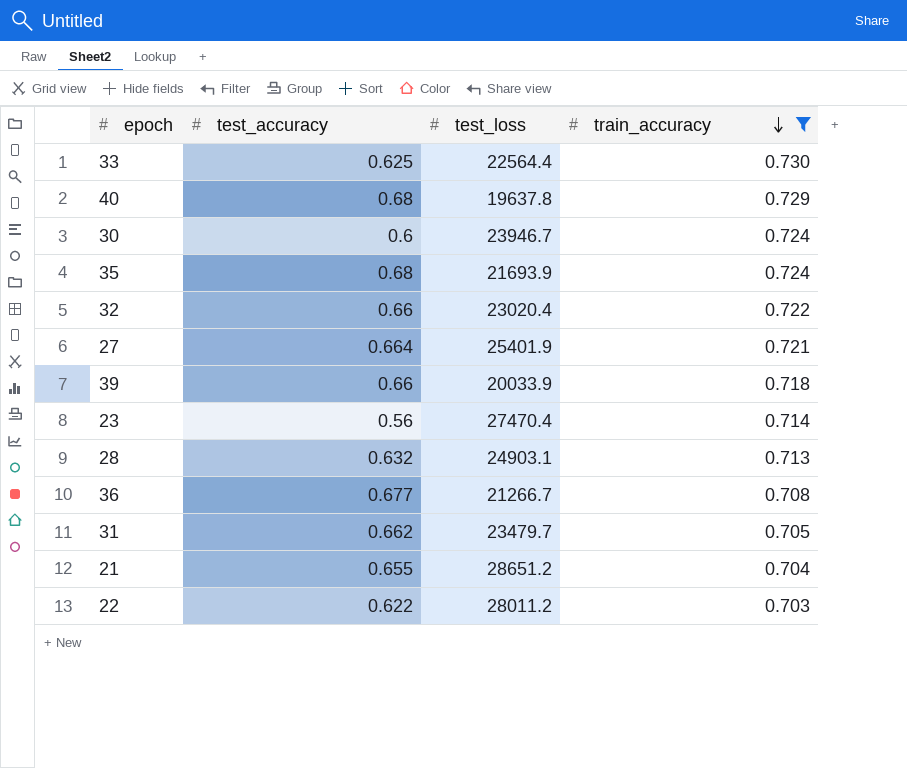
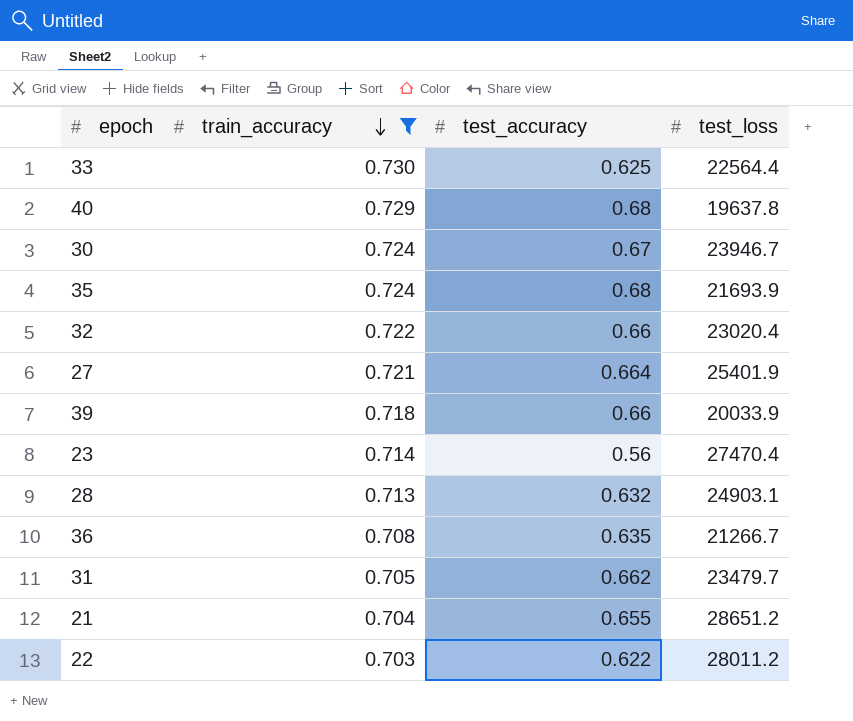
column train_accuracy | position: 4 -> 2
30 | test_accuracy: 0.6 -> 0.67
36 | test_accuracy: 0.677 -> 0.635

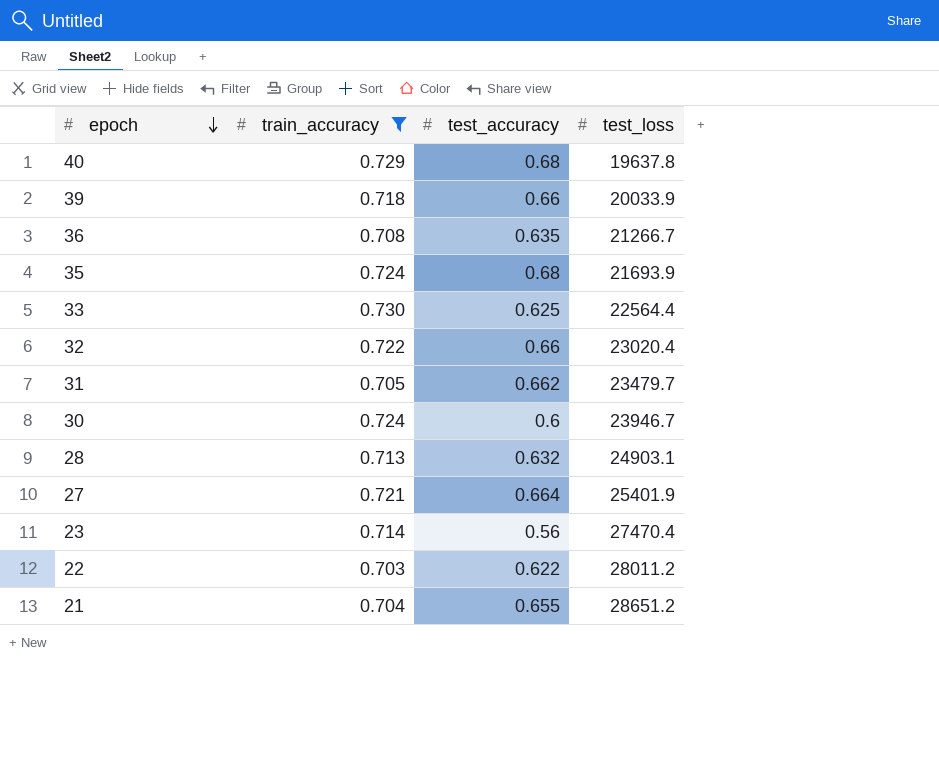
row order: train_accuracy descending -> epoch descending
30 | test_accuracy: 0.67 -> 0.6

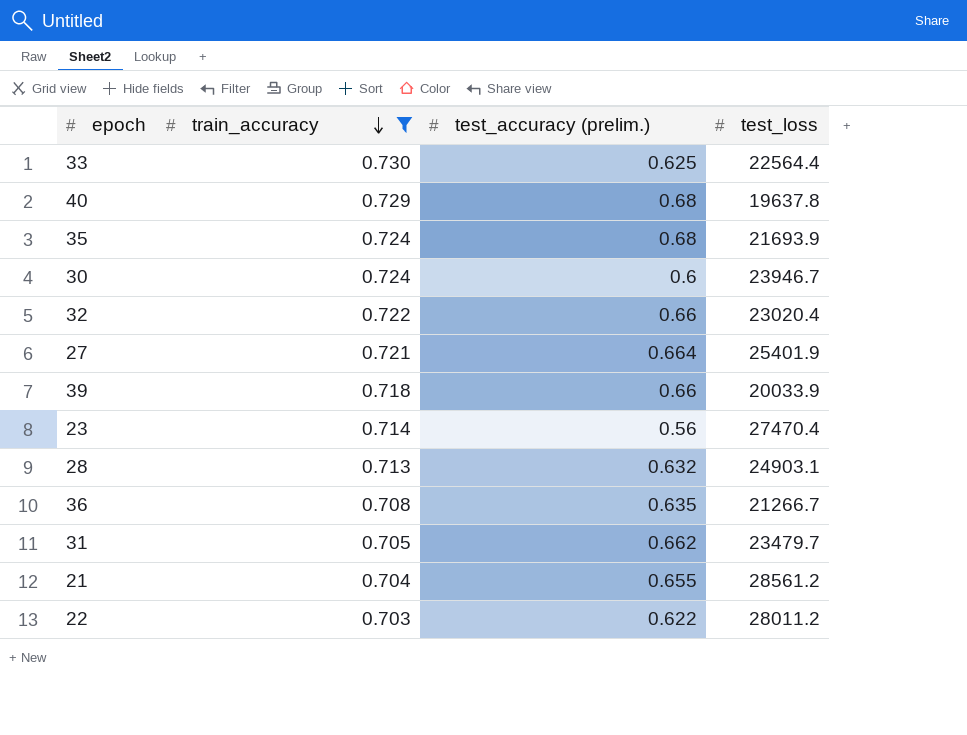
row order: epoch descending -> train_accuracy descending
column name: test_accuracy -> test_accuracy (prelim.)
21 | test_loss: 28651.2 -> 28561.2

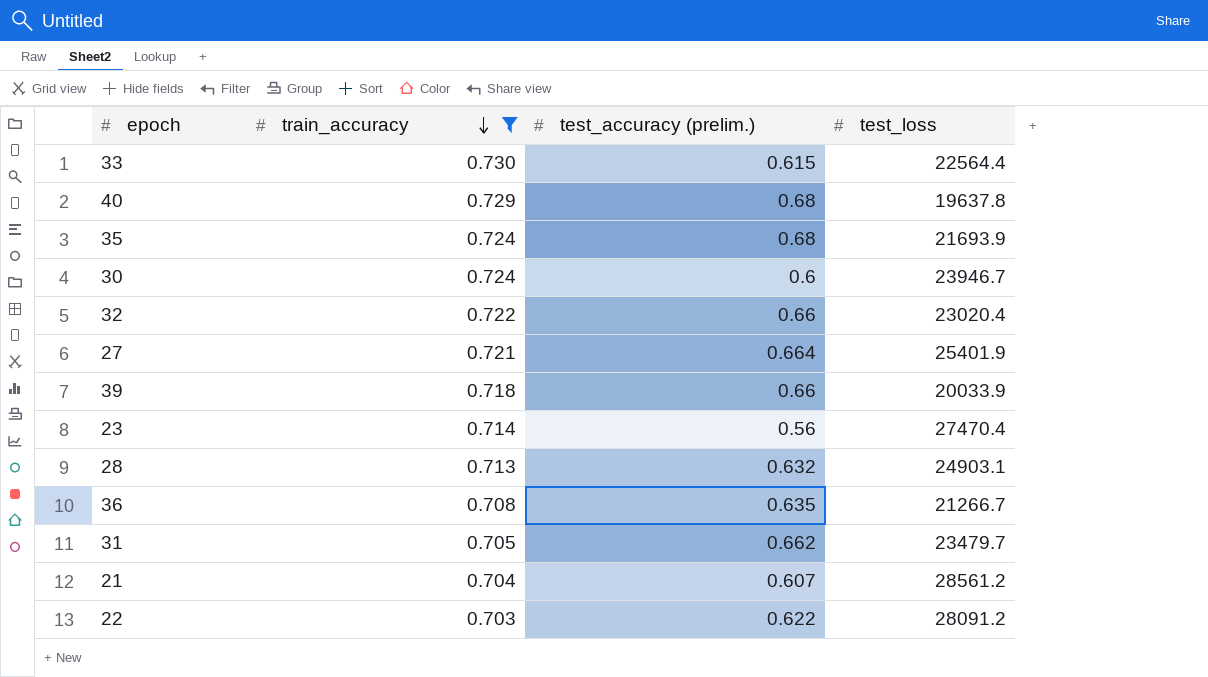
33 | test_accuracy (prelim.): 0.625 -> 0.615
21 | test_accuracy (prelim.): 0.655 -> 0.607
22 | test_loss: 28011.2 -> 28091.2

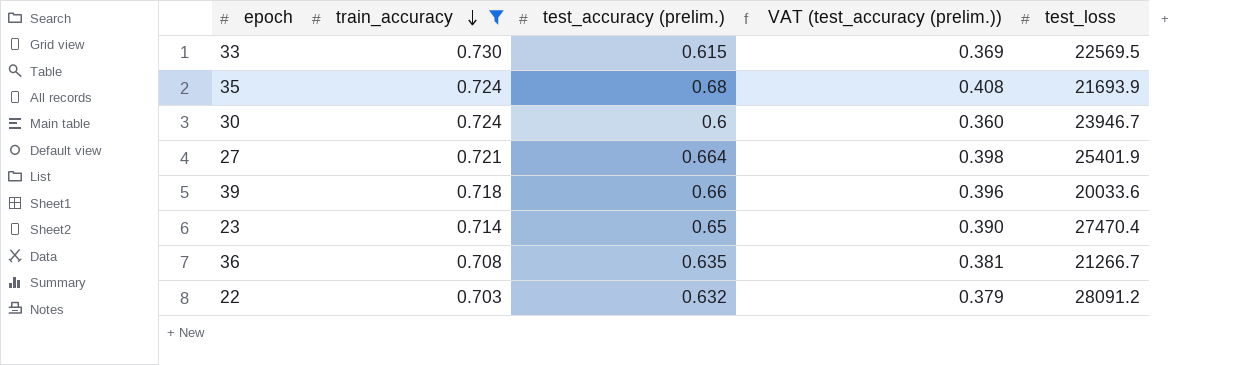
column VAT (test_accuracy (prelim.)) | formula: none -> [test_accuracy (prelim.)] * 0.6
row 40: 0.729 | 0.68 | 19637.8 -> none
row 32: 0.722 | 0.66 | 23020.4 -> none
row 28: 0.713 | 0.632 | 24903.1 -> none
row 31: 0.705 | 0.662 | 23479.7 -> none
row 21: 0.704 | 0.607 | 28561.2 -> none
33 | test_loss: 22564.4 -> 22569.5
39 | test_loss: 20033.9 -> 20033.6
23 | test_accuracy (prelim.): 0.56 -> 0.65
22 | test_accuracy (prelim.): 0.622 -> 0.632

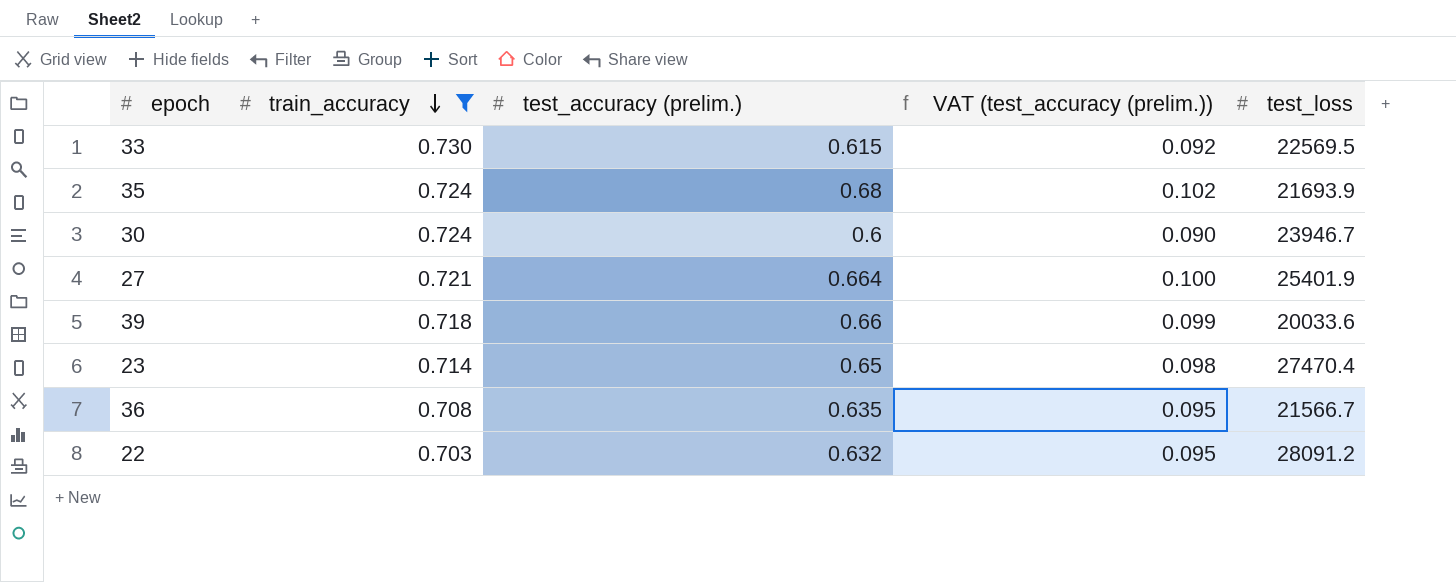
column VAT (test_accuracy (prelim.)) | formula: [test_accuracy (prelim.)] * 0.6 -> [test_accuracy (prelim.)] * 0.15
36 | test_loss: 21266.7 -> 21566.7

